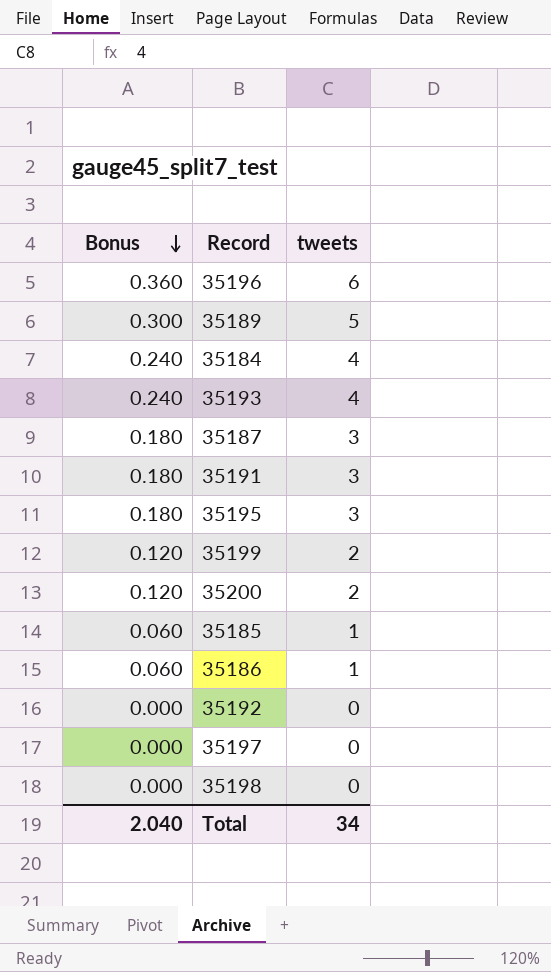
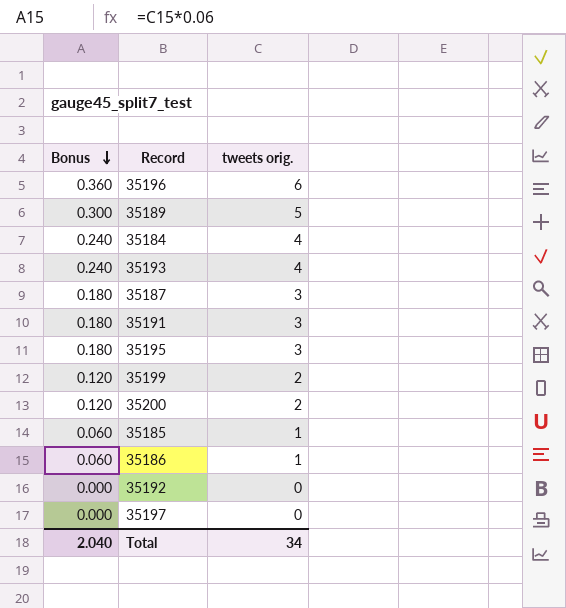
column name: tweets -> tweets orig.
row 35198: 0.000 | 0 -> none

